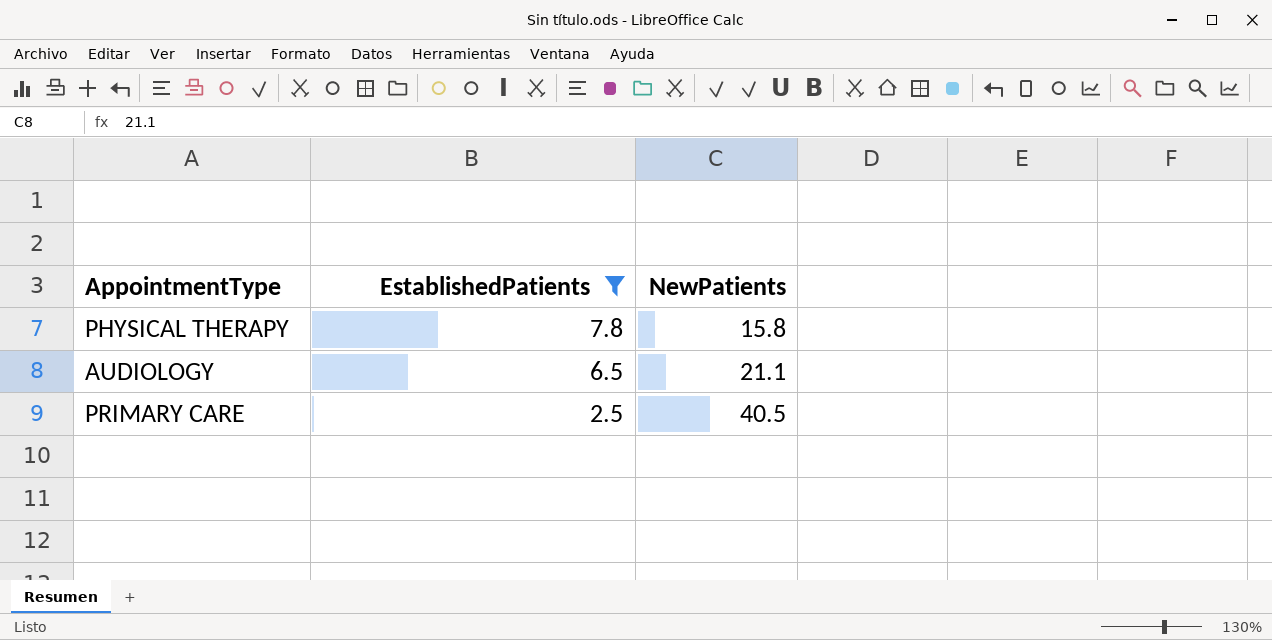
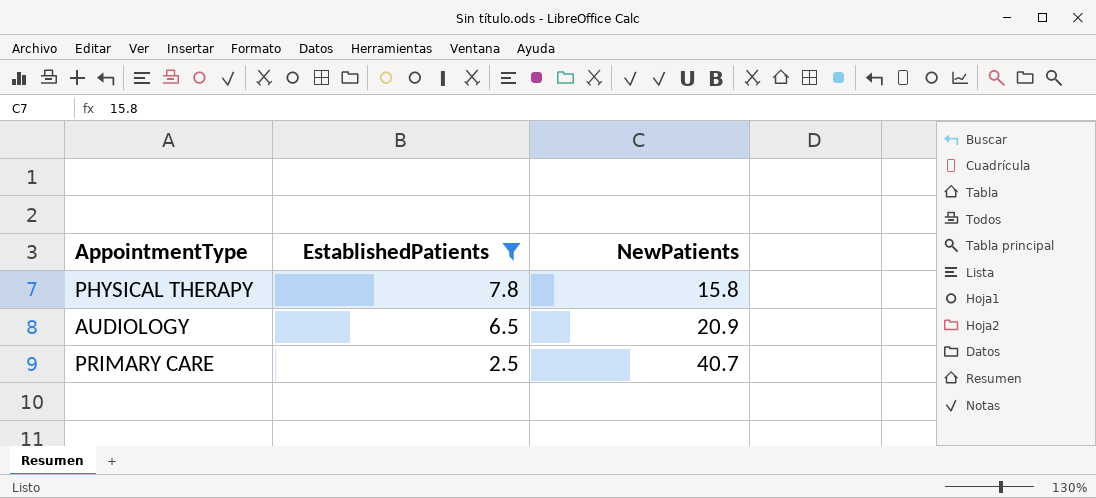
AUDIOLOGY | NewPatients: 21.1 -> 20.9
PRIMARY CARE | NewPatients: 40.5 -> 40.7

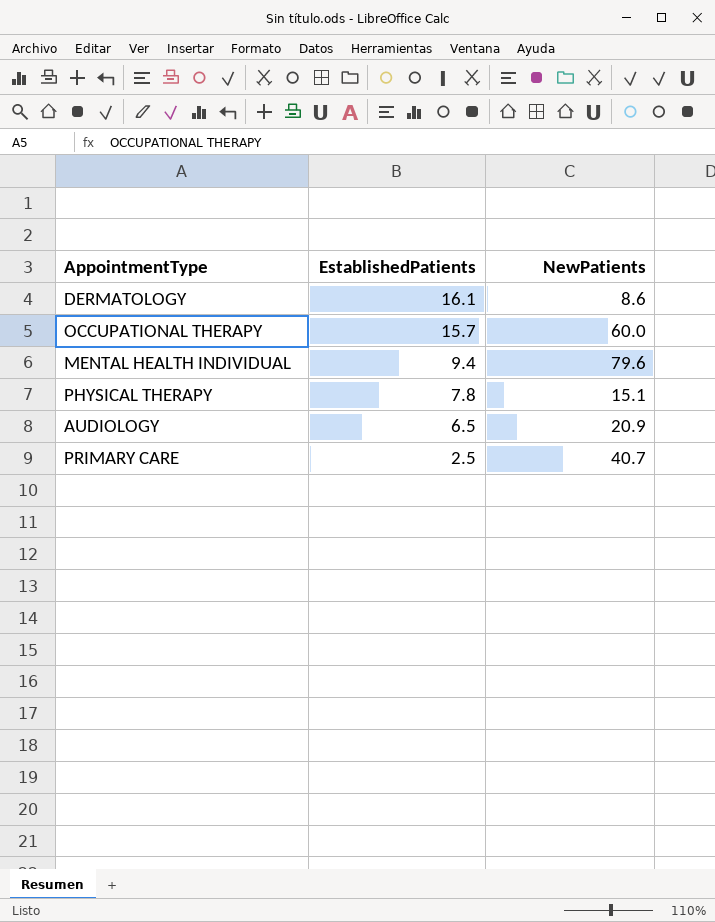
filter: EstablishedPatients <= 7.8 -> none
PHYSICAL THERAPY | NewPatients: 15.8 -> 15.1

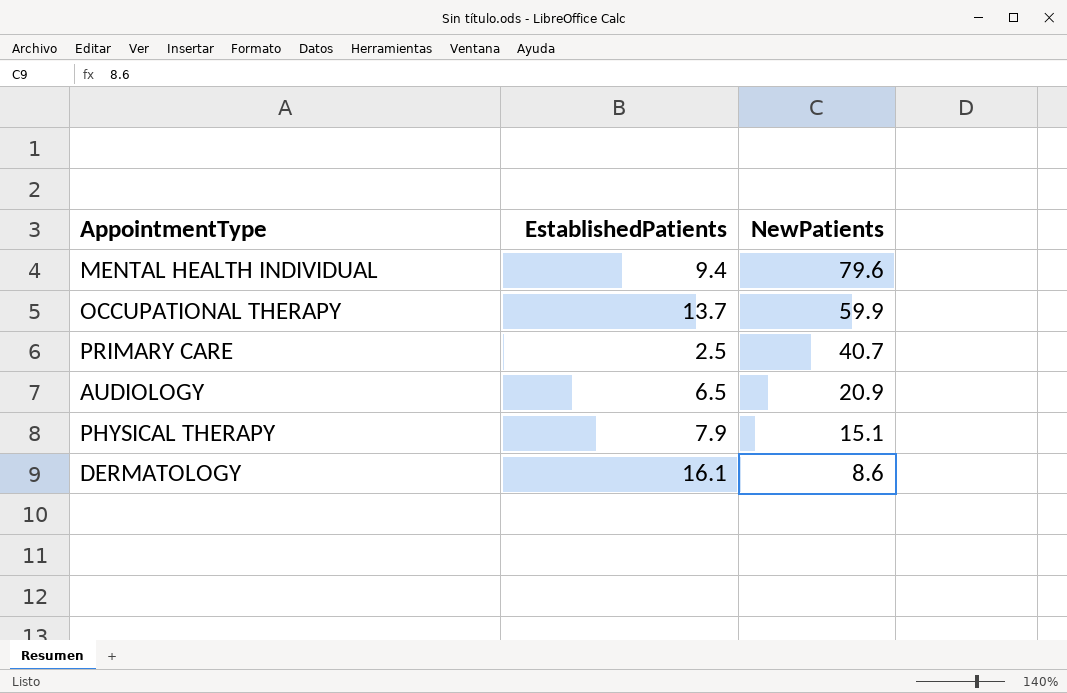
row order: EstablishedPatients descending -> NewPatients descending
OCCUPATIONAL THERAPY | EstablishedPatients: 15.7 -> 13.7
OCCUPATIONAL THERAPY | NewPatients: 60.0 -> 59.9
PHYSICAL THERAPY | EstablishedPatients: 7.8 -> 7.9

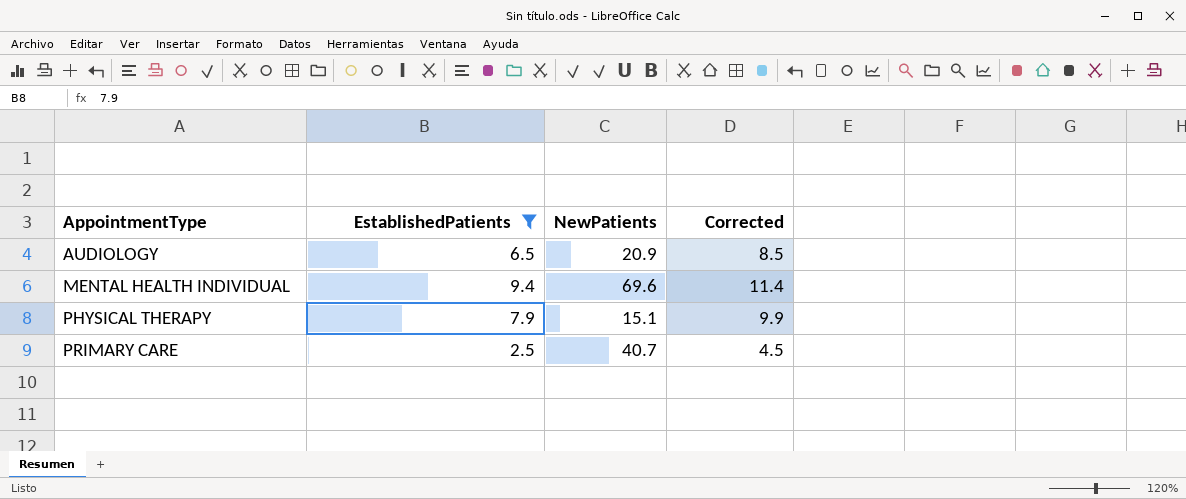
filter: none -> EstablishedPatients <= 9.4
row order: NewPatients descending -> AppointmentType ascending
column Corrected | formula: none -> [EstablishedPatients] + 2
MENTAL HEALTH INDIVIDUAL | NewPatients: 79.6 -> 69.6

